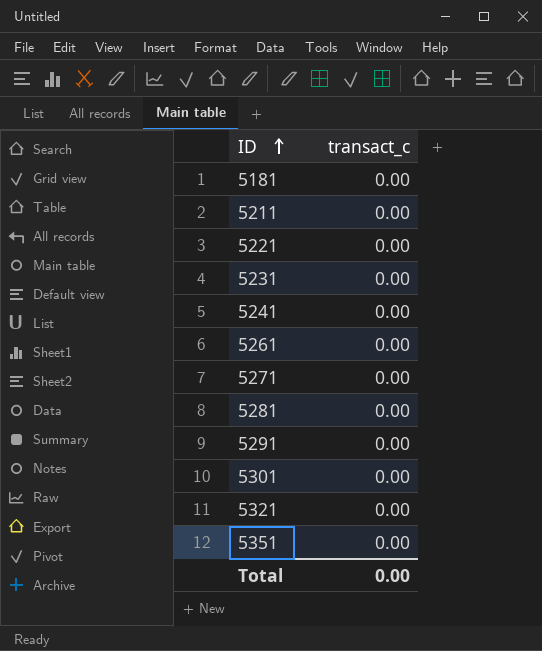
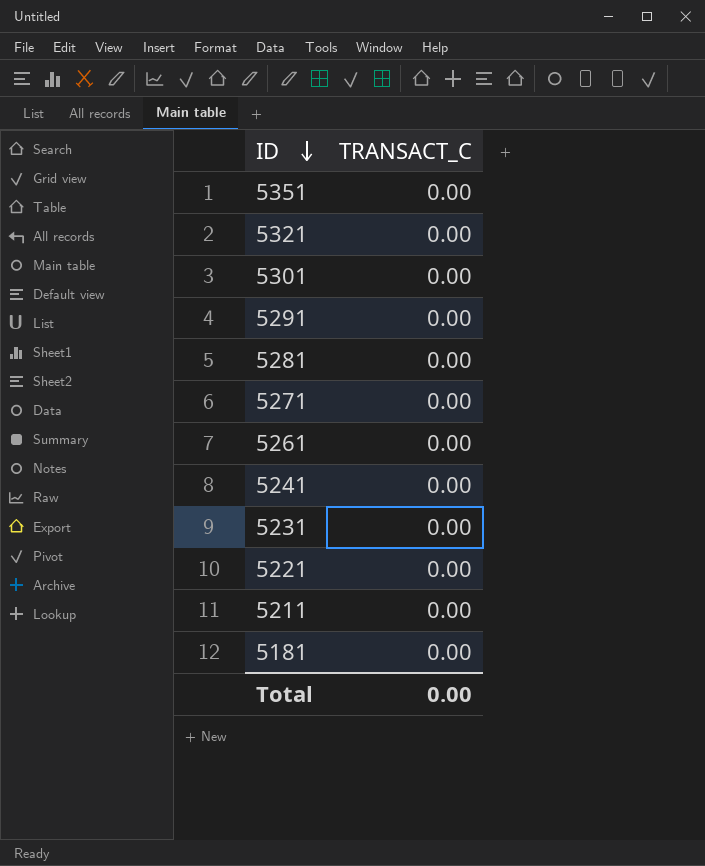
row order: ID ascending -> ID descending
column name: transact_c -> TRANSACT_C

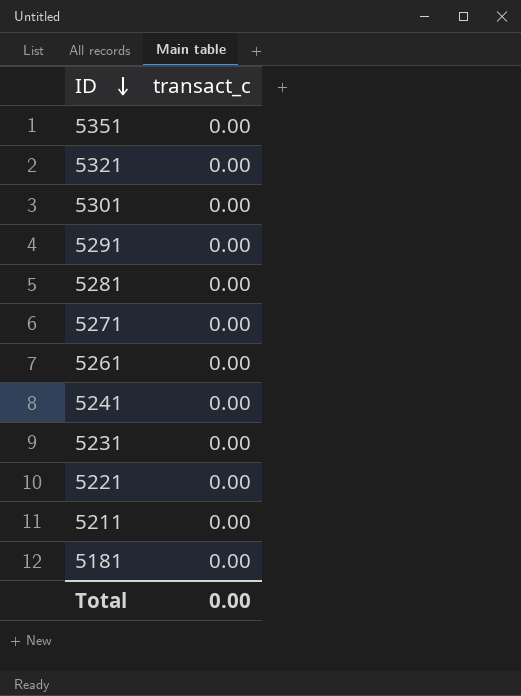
column name: TRANSACT_C -> transact_c

